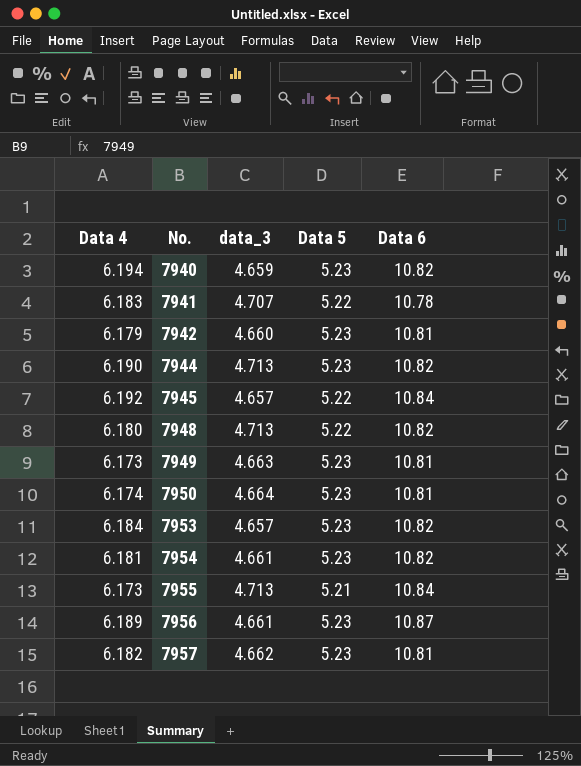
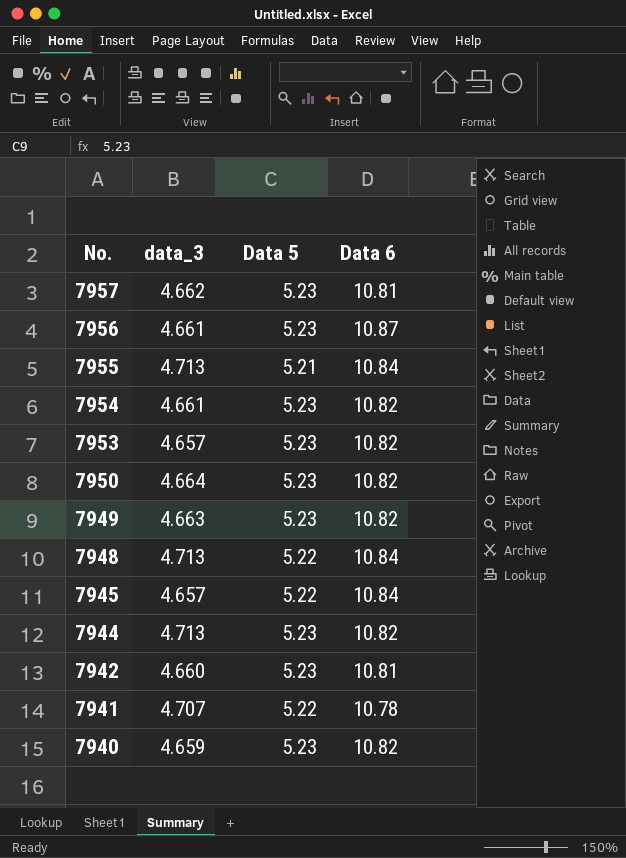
row order: No. ascending -> No. descending
column Data 4 | position: 1 -> none
7950 | Data 6: 10.81 -> 10.82
7949 | Data 6: 10.81 -> 10.82
7948 | Data 6: 10.82 -> 10.84

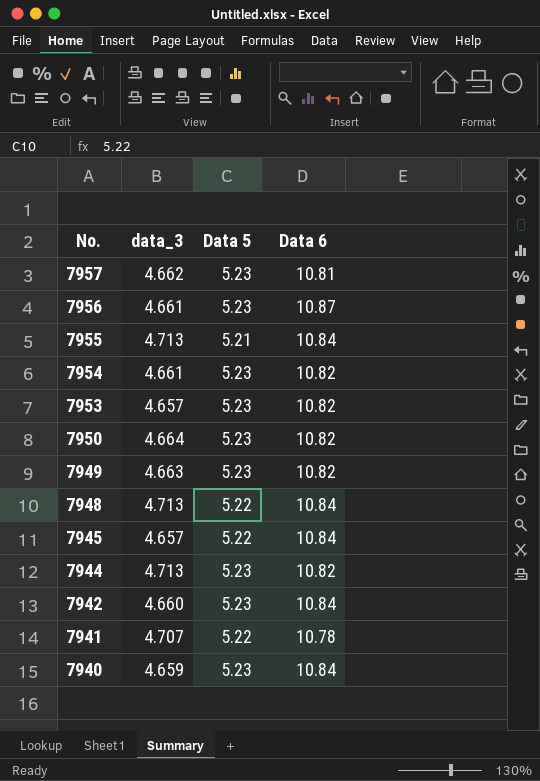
7942 | Data 6: 10.81 -> 10.84
7940 | Data 6: 10.82 -> 10.84

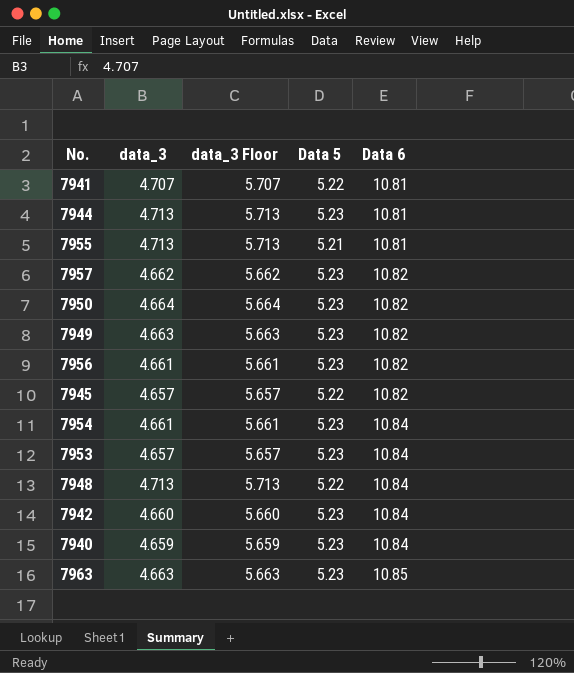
row order: No. descending -> Data 6 ascending
column data_3 Floor | formula: none -> [data_3] + 1
7941 | Data 6: 10.78 -> 10.81
7944 | Data 6: 10.82 -> 10.81
7955 | Data 6: 10.84 -> 10.81
7957 | Data 6: 10.81 -> 10.82
7956 | Data 6: 10.87 -> 10.82
7945 | Data 6: 10.84 -> 10.82
7954 | Data 6: 10.82 -> 10.84
7953 | Data 6: 10.82 -> 10.84
row 7963: none -> 4.663 | 5.663 | 5.23 | 10.85

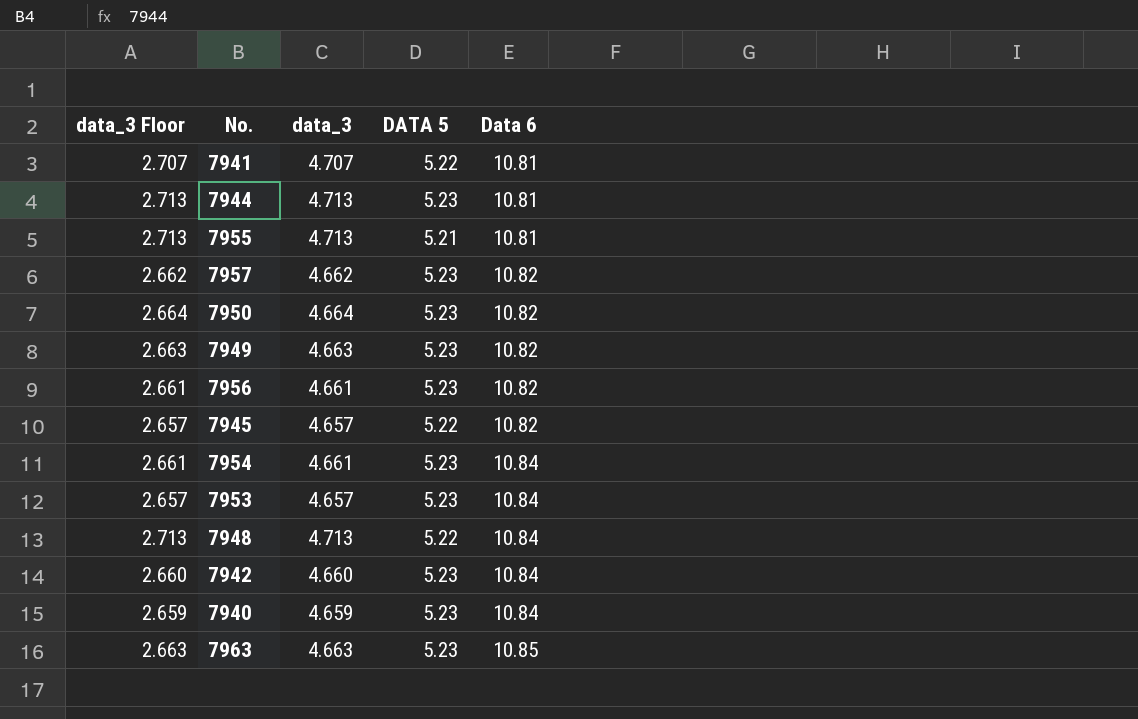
column data_3 Floor | formula: [data_3] + 1 -> [data_3] - 2
column data_3 Floor | position: 3 -> 1
column name: Data 5 -> DATA 5

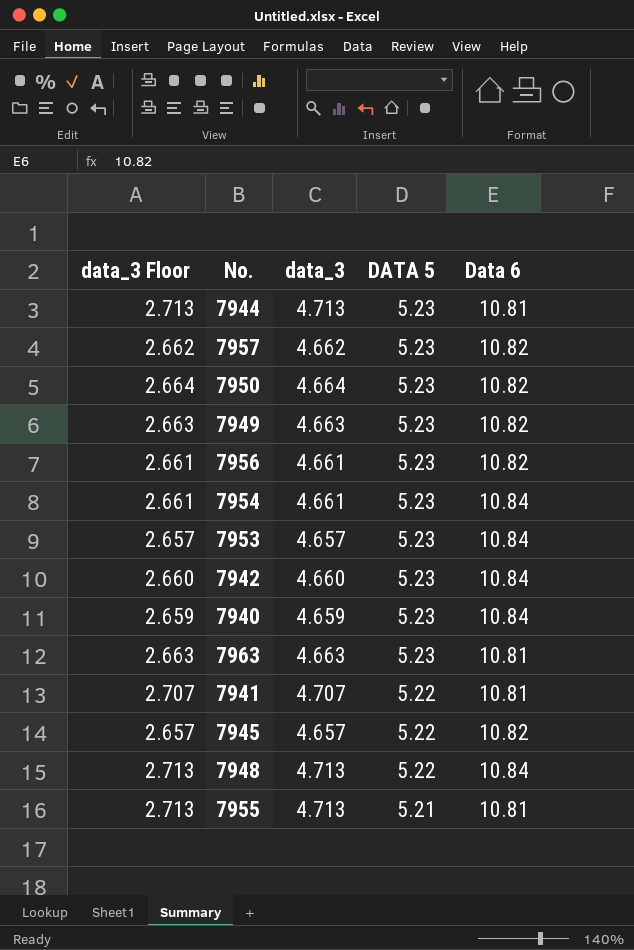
row order: Data 6 ascending -> DATA 5 descending
7963 | Data 6: 10.85 -> 10.81

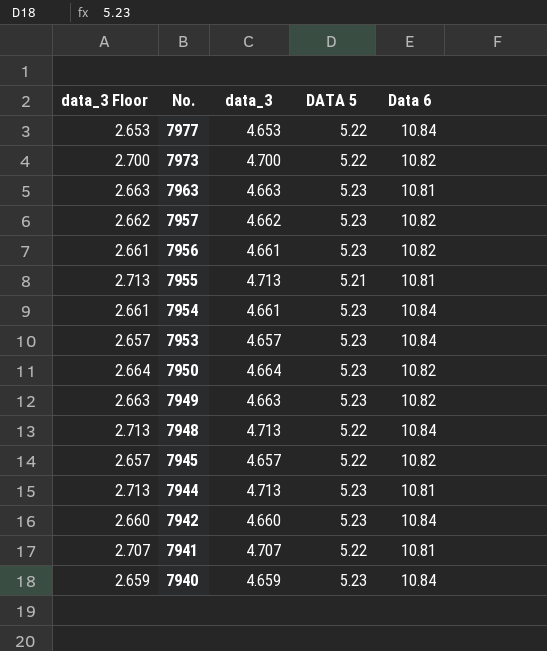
row order: DATA 5 descending -> No. descending
row 7977: none -> 2.653 | 4.653 | 5.22 | 10.84
row 7973: none -> 2.700 | 4.700 | 5.22 | 10.82

